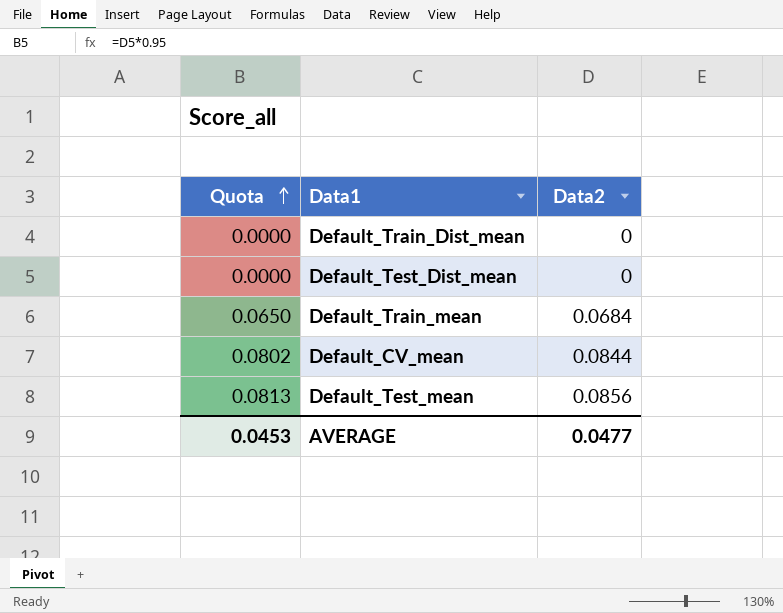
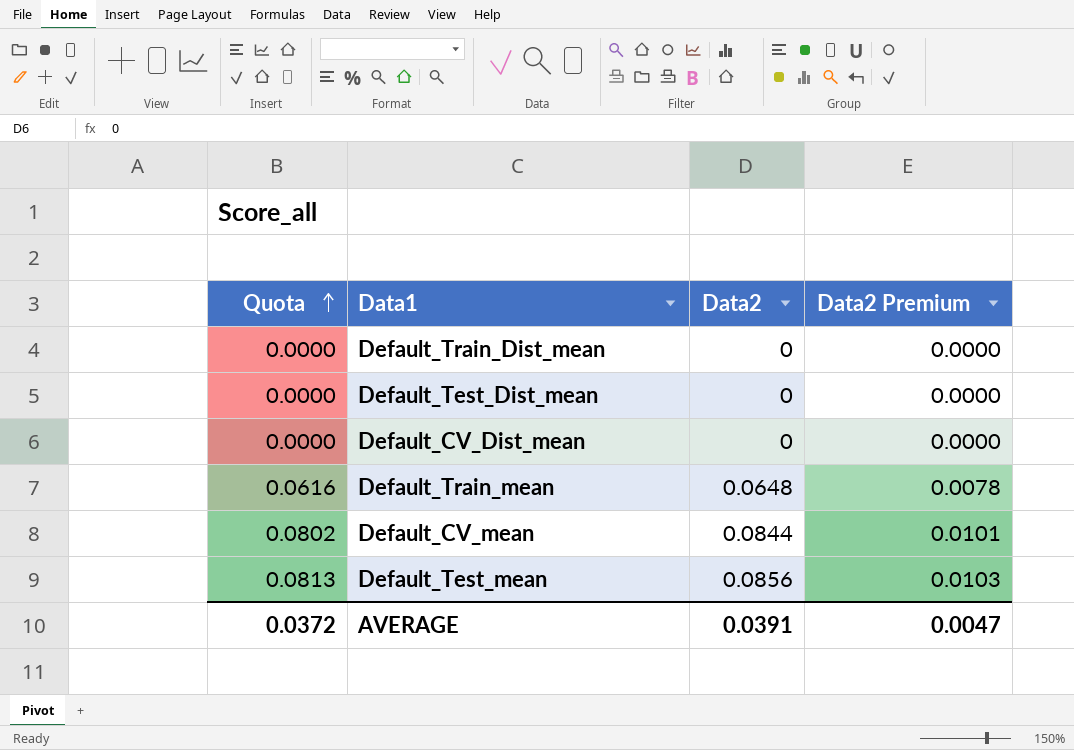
column Data2 Premium | formula: none -> [Data2] * 0.12
row Default_CV_Dist_mean: none -> 0.0000 | 0 | 0.0000
Default_Train_mean | Quota: 0.0650 -> 0.0616
Default_Train_mean | Data2: 0.0684 -> 0.0648
AVERAGE | Quota: 0.0453 -> 0.0372
AVERAGE | Data2: 0.0477 -> 0.0391

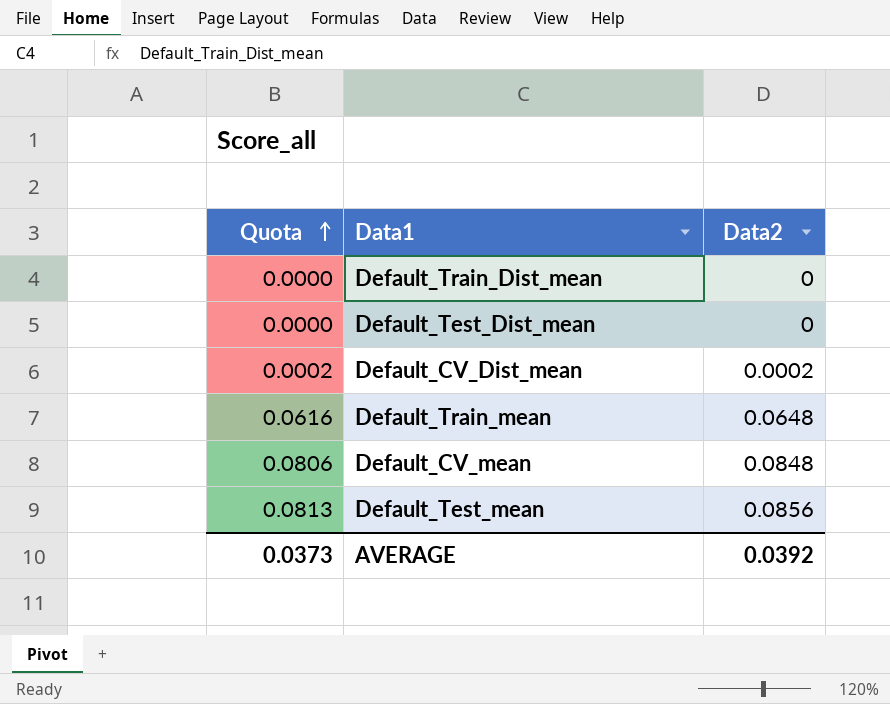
column Data2 Premium | formula: [Data2] * 0.12 -> none
Default_CV_Dist_mean | Quota: 0.0000 -> 0.0002
Default_CV_Dist_mean | Data2: 0 -> 0.0002
Default_CV_mean | Quota: 0.0802 -> 0.0806
Default_CV_mean | Data2: 0.0844 -> 0.0848
AVERAGE | Quota: 0.0372 -> 0.0373
AVERAGE | Data2: 0.0391 -> 0.0392

